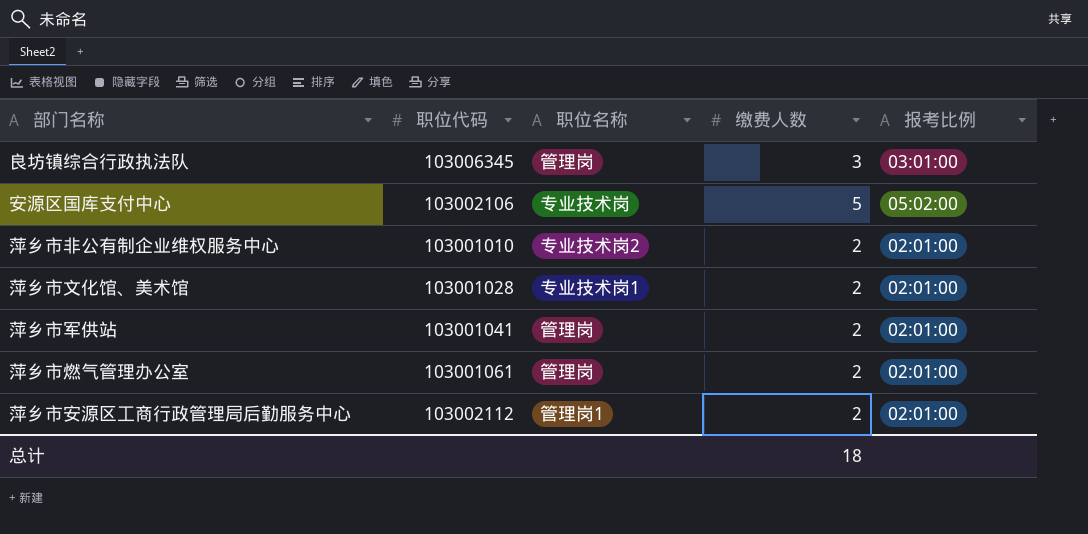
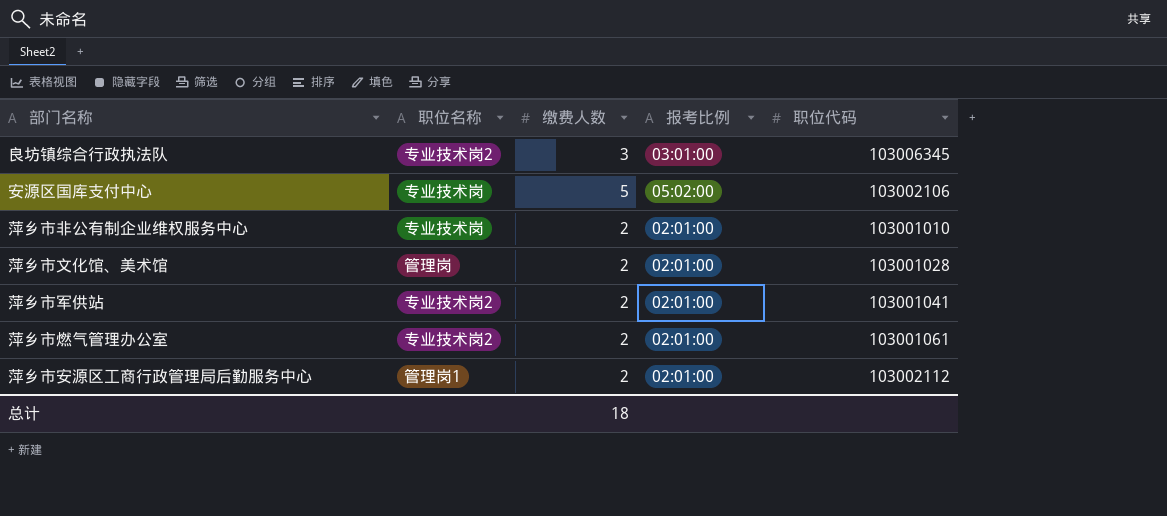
column 职位代码 | position: 2 -> 5
良坊镇综合行政执法队 | 职位名称: 管理岗 -> 专业技术岗2
萍乡市非公有制企业维权服务中心 | 职位名称: 专业技术岗2 -> 专业技术岗
萍乡市文化馆、美术馆 | 职位名称: 专业技术岗1 -> 管理岗
萍乡市军供站 | 职位名称: 管理岗 -> 专业技术岗2
萍乡市燃气管理办公室 | 职位名称: 管理岗 -> 专业技术岗2

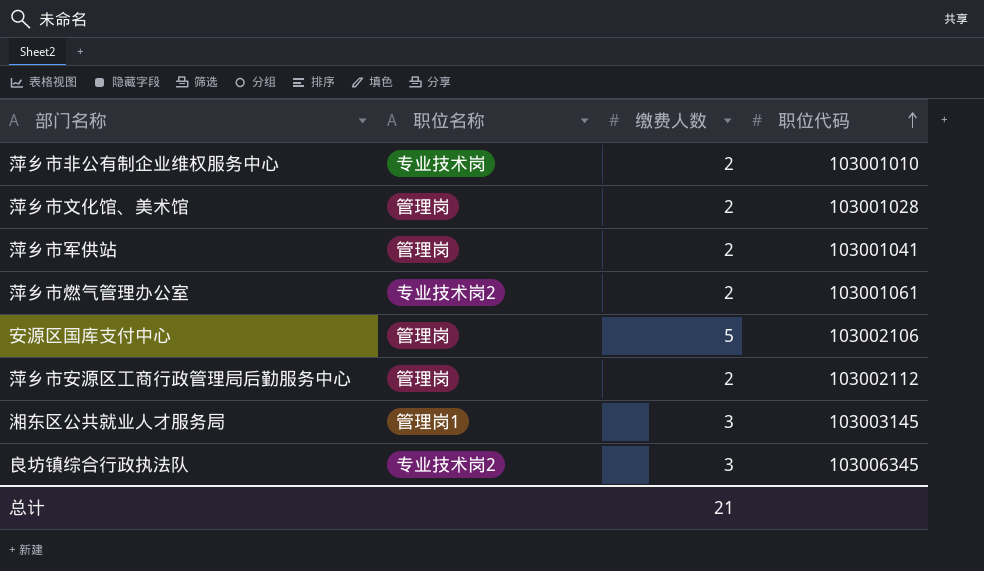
row order: none -> 职位代码 ascending
column 报考比例 | position: 4 -> none
萍乡市军供站 | 职位名称: 专业技术岗2 -> 管理岗
安源区国库支付中心 | 职位名称: 专业技术岗 -> 管理岗
萍乡市安源区工商行政管理局后勤服务中心 | 职位名称: 管理岗1 -> 管理岗
row 湘东区公共就业人才服务局: none -> 管理岗1 | 3 | 103003145
总计 | 缴费人数: 18 -> 21

